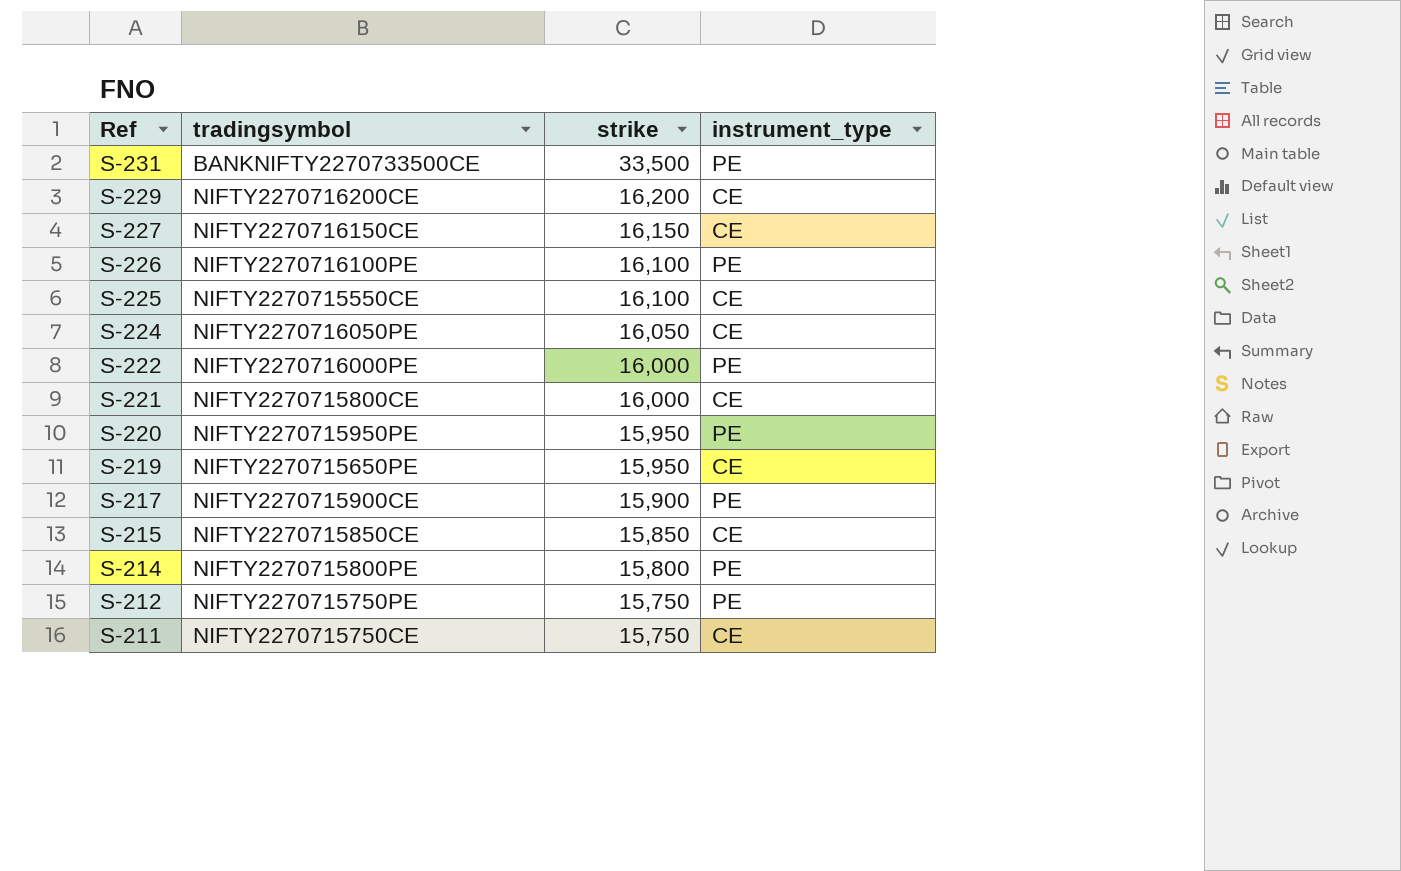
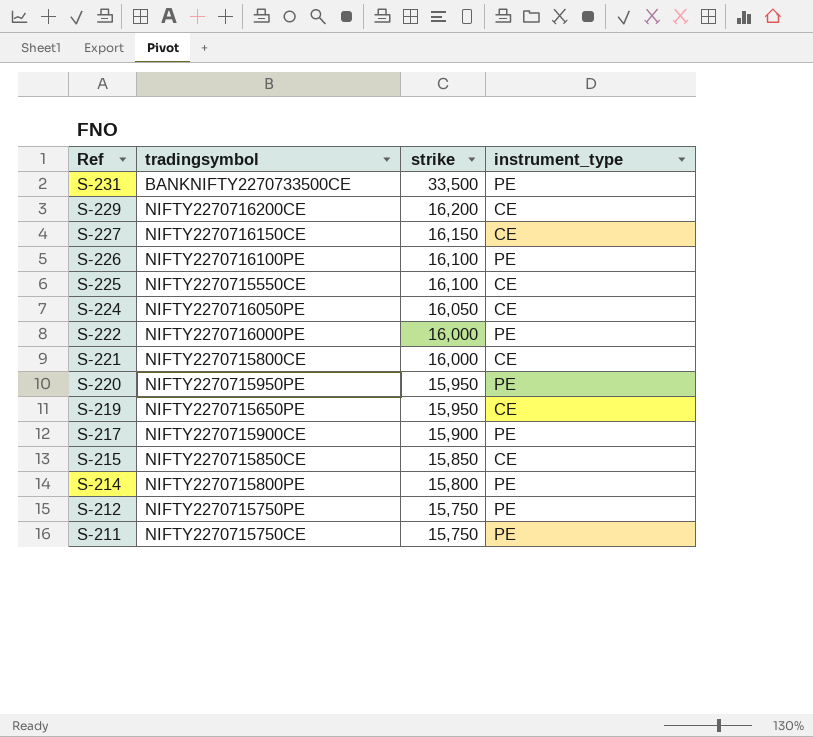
S-211 | instrument_type: CE -> PE

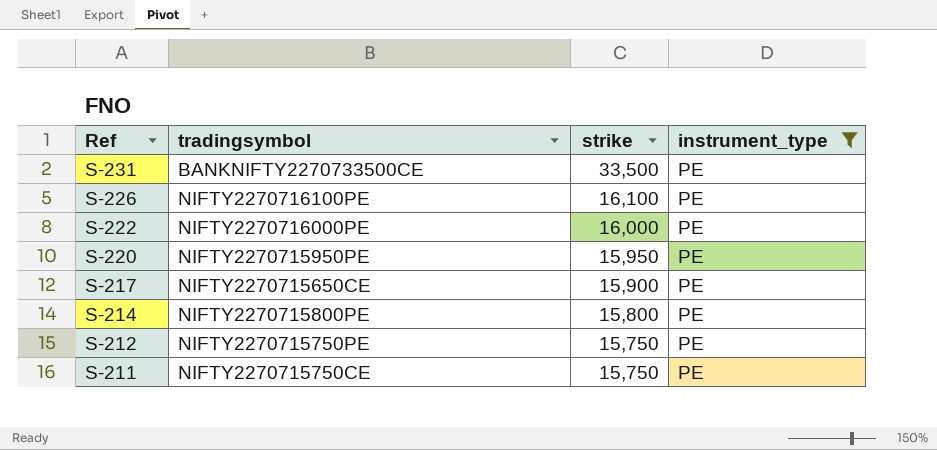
filter: none -> instrument_type = PE
S-217 | tradingsymbol: NIFTY2270715900CE -> NIFTY2270715650CE

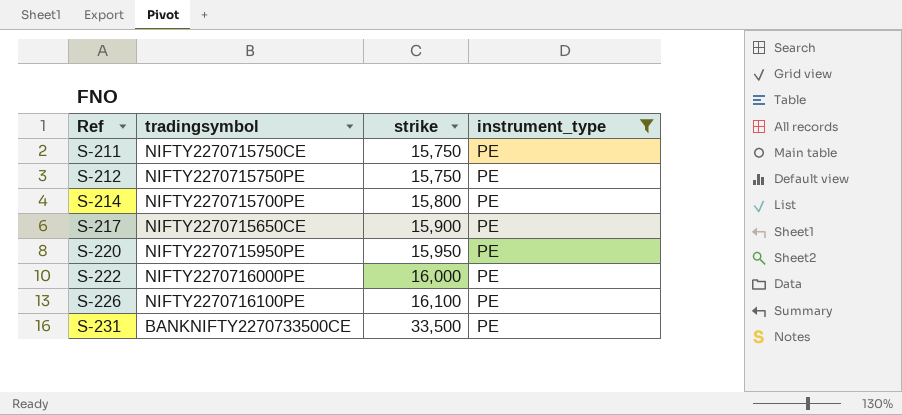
row order: Ref descending -> Ref ascending
S-214 | tradingsymbol: NIFTY2270715800PE -> NIFTY2270715700PE

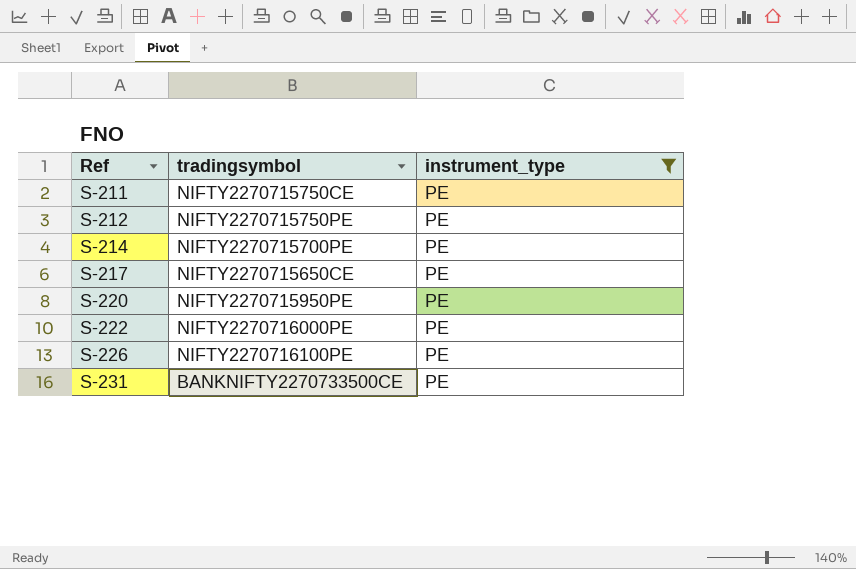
column strike | position: 3 -> none

